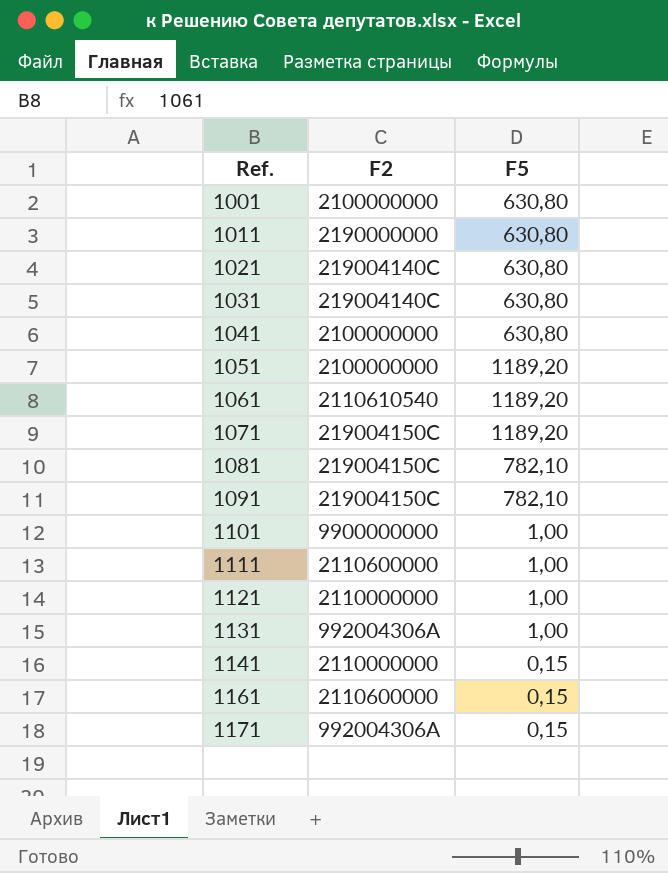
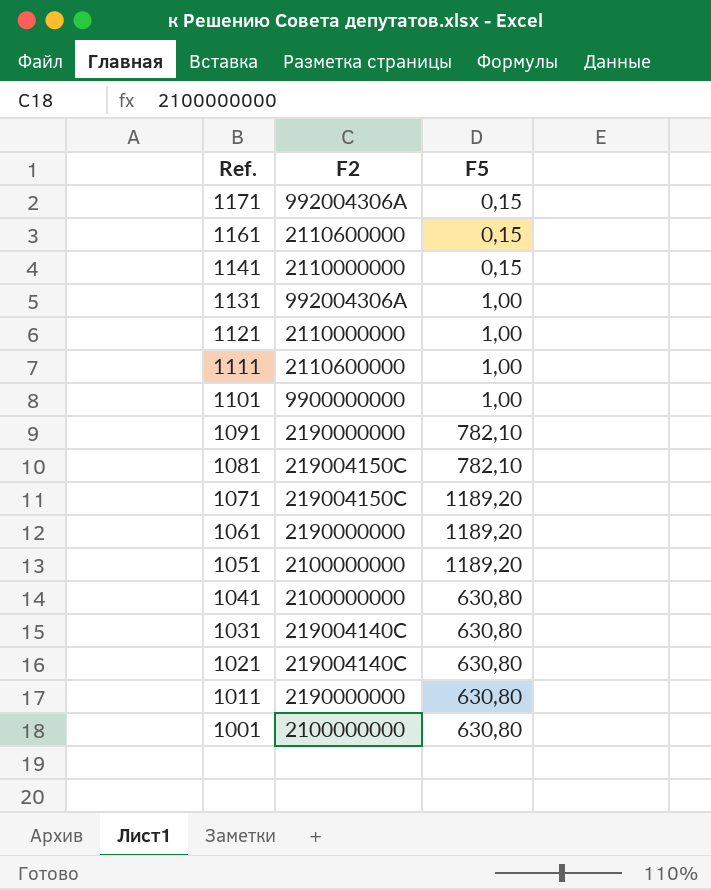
row order: Ref. ascending -> Ref. descending
1091 | F2: 219004150С -> 2190000000
1061 | F2: 2110610540 -> 2190000000

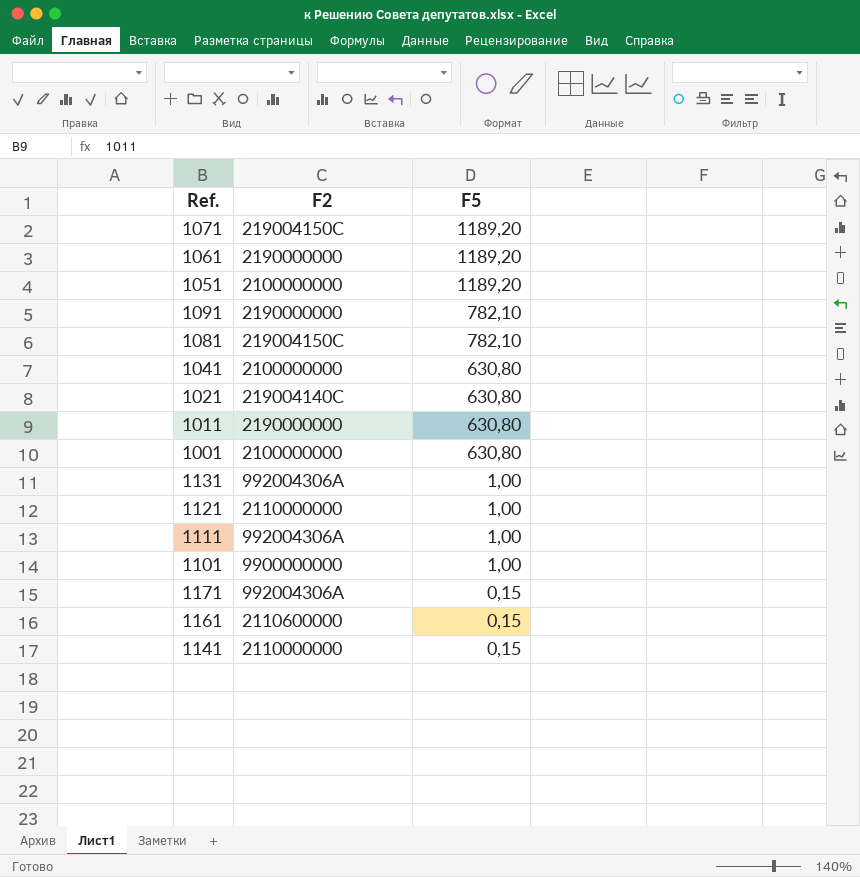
row order: Ref. descending -> F5 descending
row 1031: 219004140С | 630,80 -> none
1111 | F2: 2110600000 -> 992004306А

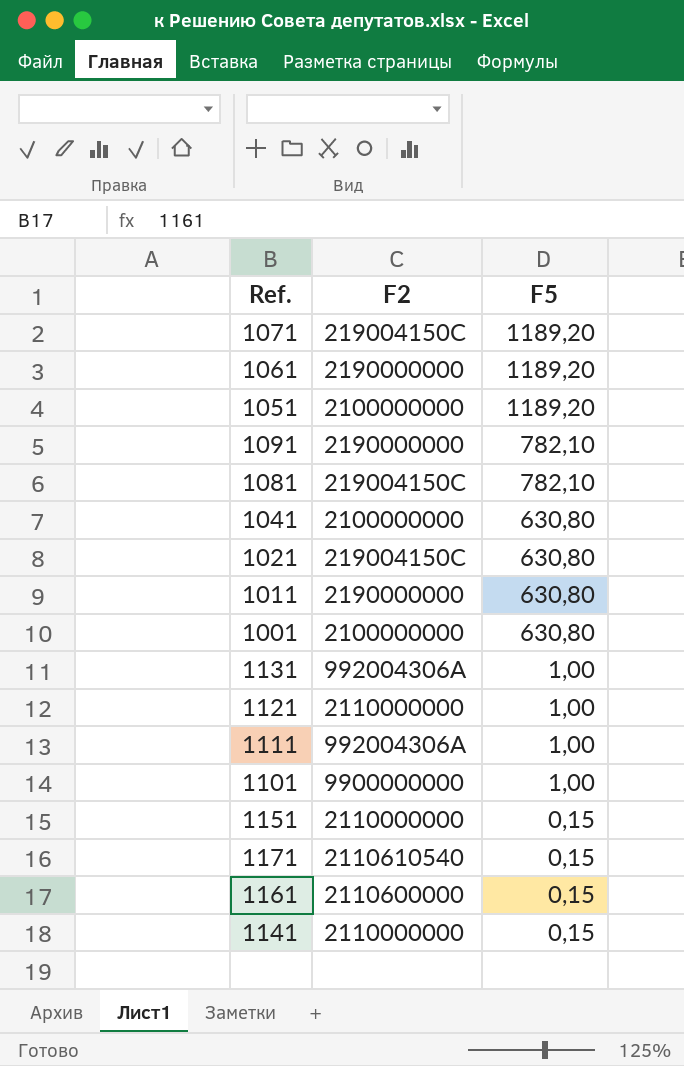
1021 | F2: 219004140С -> 219004150С
row 1151: none -> 2110000000 | 0,15
1171 | F2: 992004306А -> 2110610540

